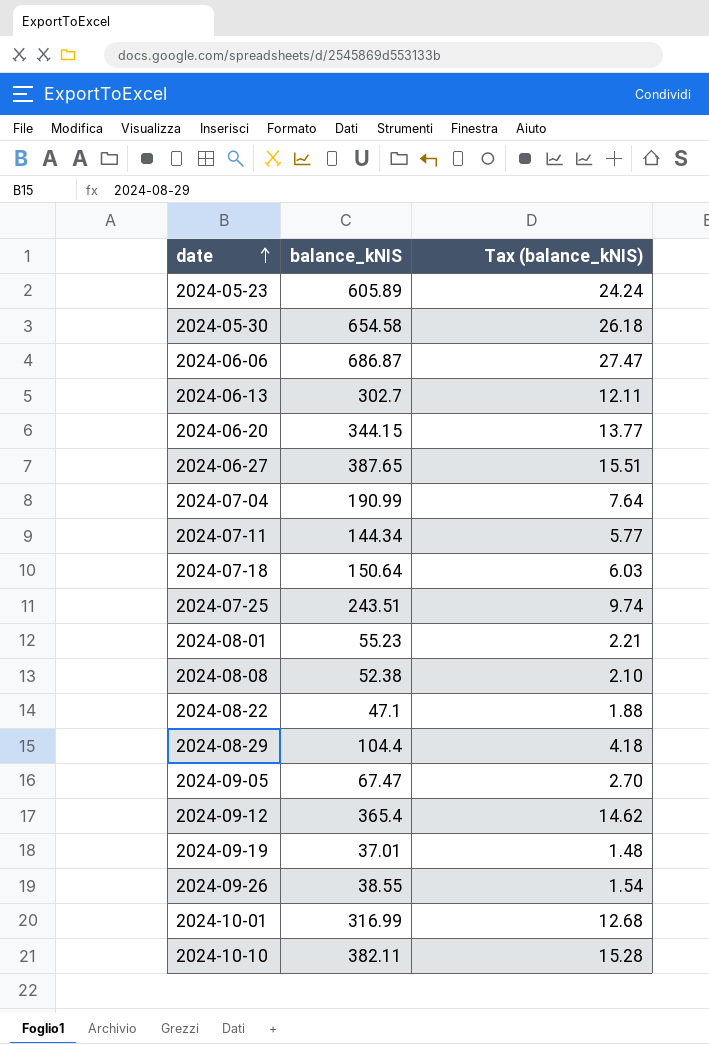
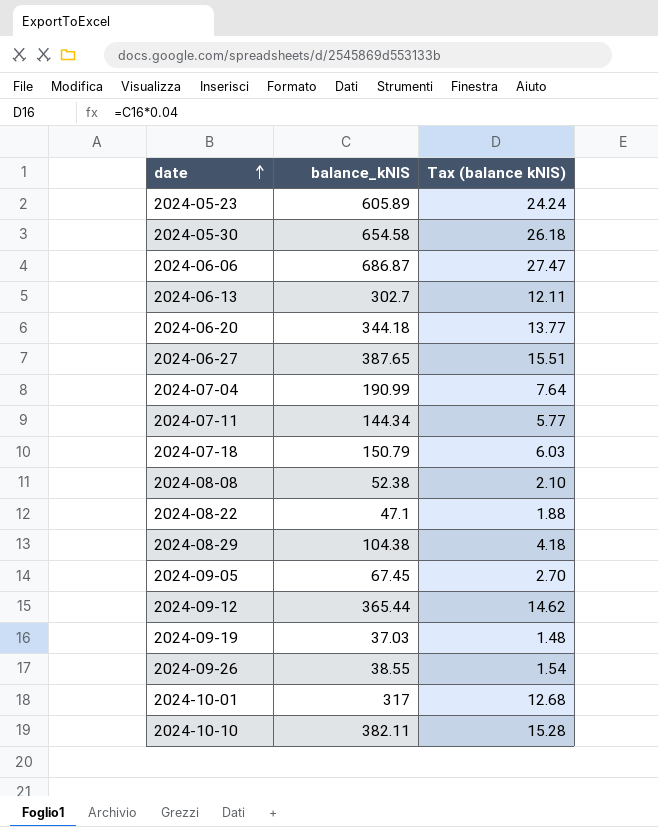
column name: Tax (balance_kNIS) -> Tax (balance kNIS)
row 2024-07-25: 243.51 | 9.74 -> none
row 2024-08-01: 55.23 | 2.21 -> none
2024-06-20 | balance_kNIS: 344.15 -> 344.18
2024-07-18 | balance_kNIS: 150.64 -> 150.79
2024-08-29 | balance_kNIS: 104.4 -> 104.38
2024-09-05 | balance_kNIS: 67.47 -> 67.45
2024-09-12 | balance_kNIS: 365.4 -> 365.44
2024-09-19 | balance_kNIS: 37.01 -> 37.03
2024-10-01 | balance_kNIS: 316.99 -> 317

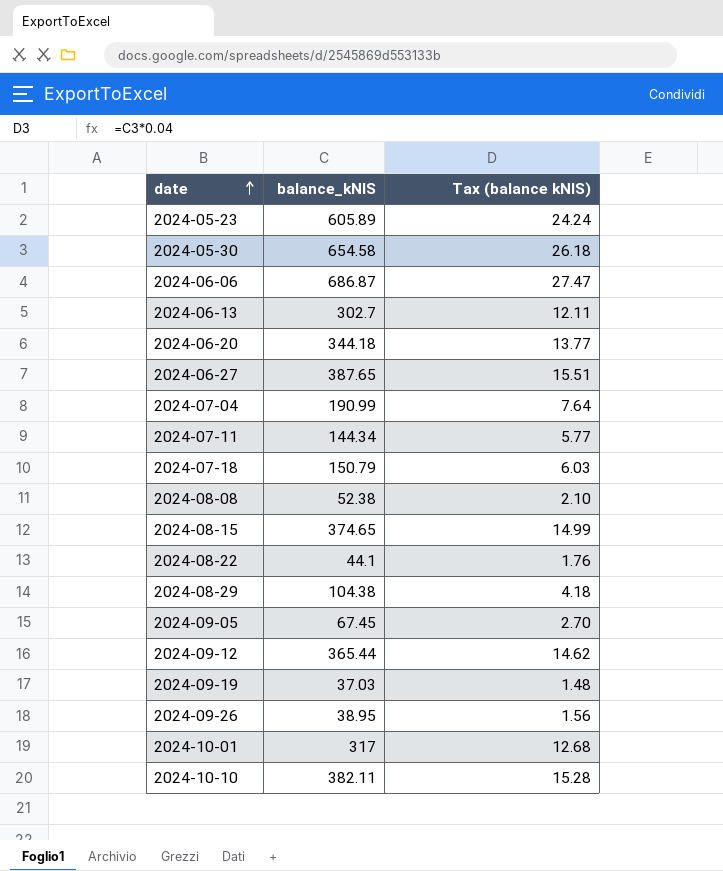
row 2024-08-15: none -> 374.65 | 14.99
2024-08-22 | balance_kNIS: 47.1 -> 44.1
2024-08-22 | Tax (balance kNIS): 1.88 -> 1.76
2024-09-26 | balance_kNIS: 38.55 -> 38.95
2024-09-26 | Tax (balance kNIS): 1.54 -> 1.56

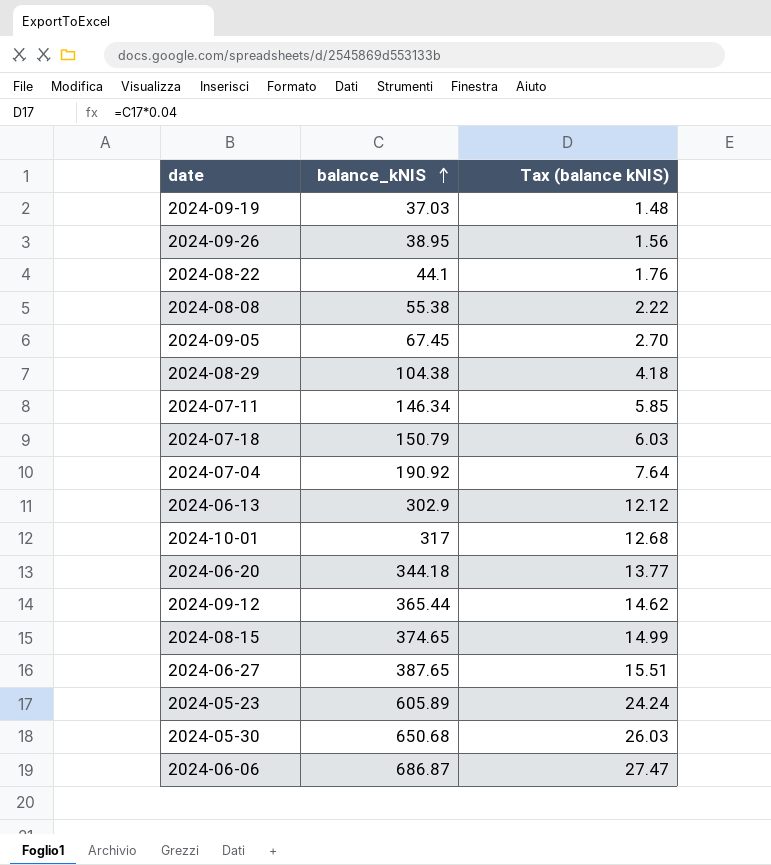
row order: date ascending -> balance_kNIS ascending
row 2024-10-10: 382.11 | 15.28 -> none
2024-08-08 | balance_kNIS: 52.38 -> 55.38
2024-08-08 | Tax (balance kNIS): 2.10 -> 2.22
2024-07-11 | balance_kNIS: 144.34 -> 146.34
2024-07-11 | Tax (balance kNIS): 5.77 -> 5.85
2024-07-04 | balance_kNIS: 190.99 -> 190.92
2024-06-13 | balance_kNIS: 302.7 -> 302.9
2024-06-13 | Tax (balance kNIS): 12.11 -> 12.12
2024-05-30 | balance_kNIS: 654.58 -> 650.68
2024-05-30 | Tax (balance kNIS): 26.18 -> 26.03

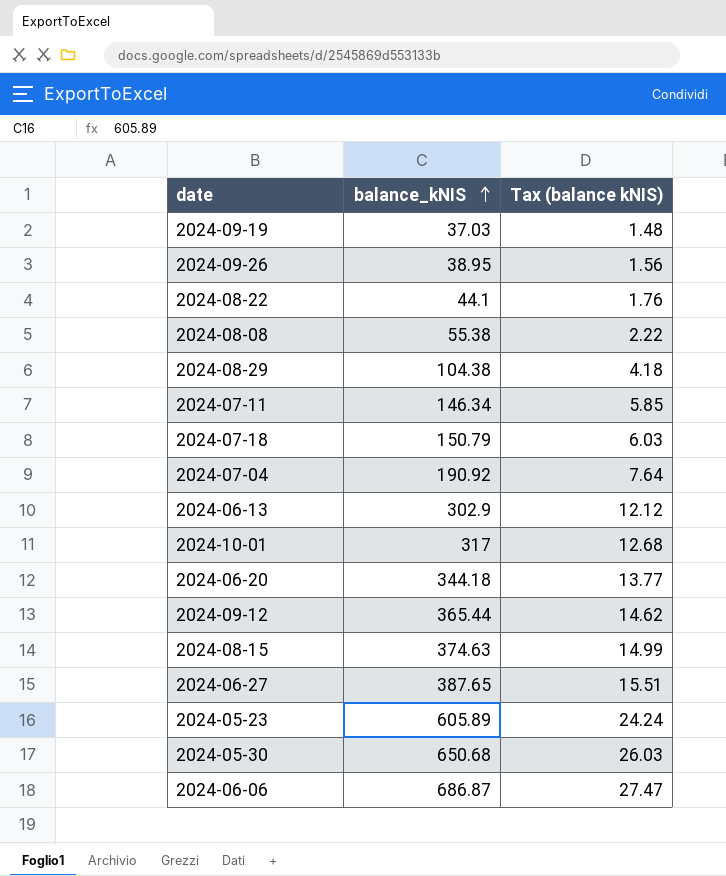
row 2024-09-05: 67.45 | 2.70 -> none
2024-08-15 | balance_kNIS: 374.65 -> 374.63

